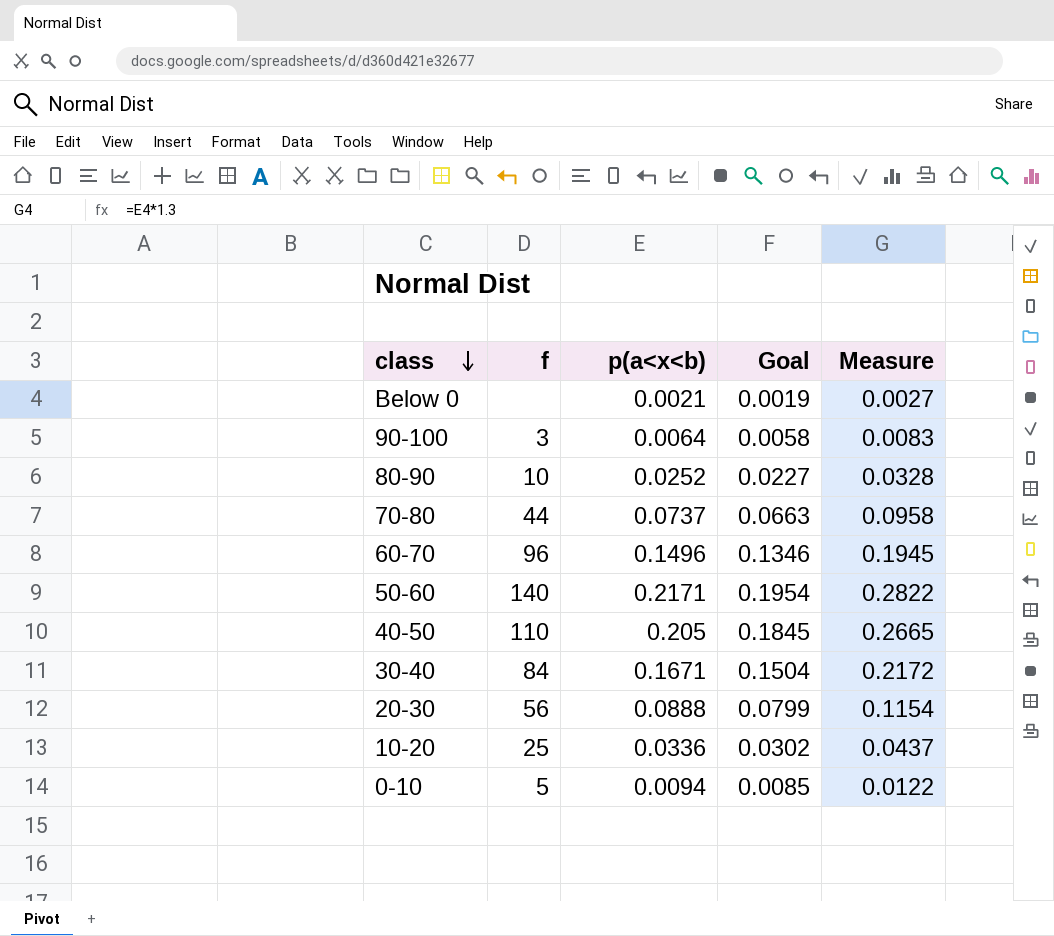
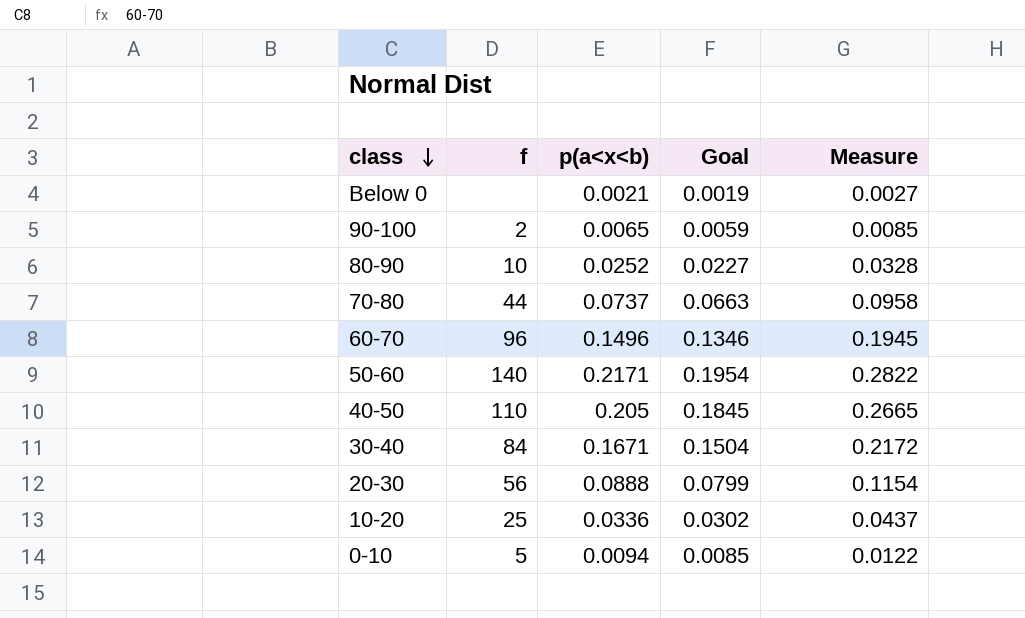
90-100 | f: 3 -> 2
90-100 | p(a<x<b): 0.0064 -> 0.0065
90-100 | Goal: 0.0058 -> 0.0059
90-100 | Measure: 0.0083 -> 0.0085

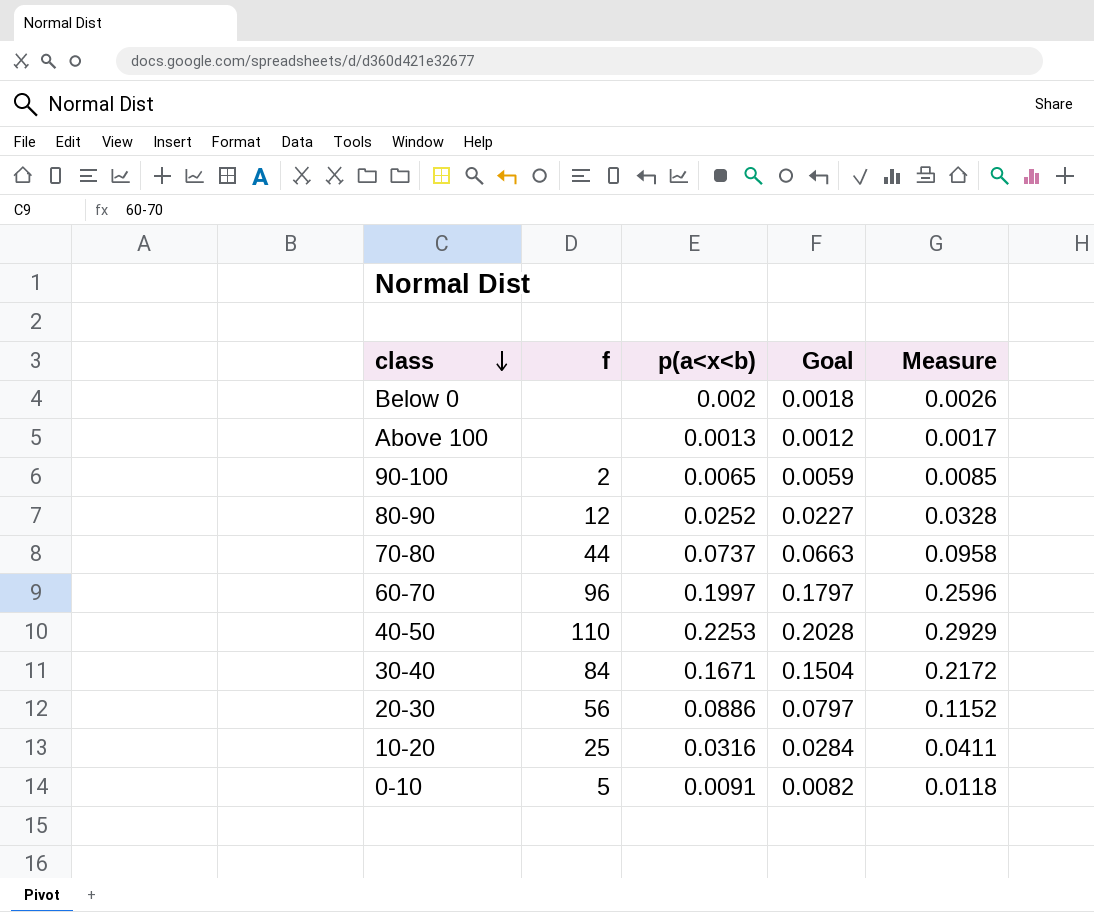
row 50-60: 140 | 0.2171 | 0.1954 | 0.2822 -> none
Below 0 | p(a<x<b): 0.0021 -> 0.002
Below 0 | Goal: 0.0019 -> 0.0018
Below 0 | Measure: 0.0027 -> 0.0026
row Above 100: none -> none | 0.0013 | 0.0012 | 0.0017
80-90 | f: 10 -> 12
60-70 | p(a<x<b): 0.1496 -> 0.1997
60-70 | Goal: 0.1346 -> 0.1797
60-70 | Measure: 0.1945 -> 0.2596
40-50 | p(a<x<b): 0.205 -> 0.2253
40-50 | Goal: 0.1845 -> 0.2028
40-50 | Measure: 0.2665 -> 0.2929
20-30 | p(a<x<b): 0.0888 -> 0.0886
20-30 | Goal: 0.0799 -> 0.0797
20-30 | Measure: 0.1154 -> 0.1152
10-20 | p(a<x<b): 0.0336 -> 0.0316
10-20 | Goal: 0.0302 -> 0.0284
10-20 | Measure: 0.0437 -> 0.0411
0-10 | p(a<x<b): 0.0094 -> 0.0091
0-10 | Goal: 0.0085 -> 0.0082
0-10 | Measure: 0.0122 -> 0.0118

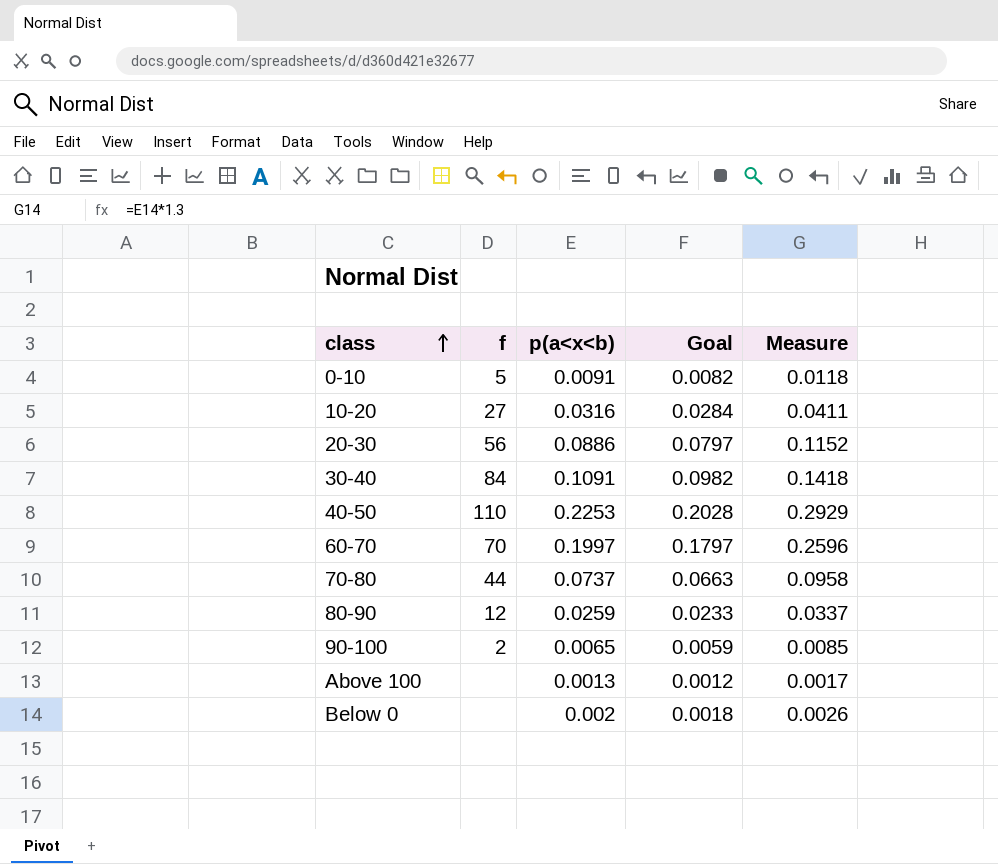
row order: class descending -> class ascending
10-20 | f: 25 -> 27
30-40 | p(a<x<b): 0.1671 -> 0.1091
30-40 | Goal: 0.1504 -> 0.0982
30-40 | Measure: 0.2172 -> 0.1418
60-70 | f: 96 -> 70
80-90 | p(a<x<b): 0.0252 -> 0.0259
80-90 | Goal: 0.0227 -> 0.0233
80-90 | Measure: 0.0328 -> 0.0337

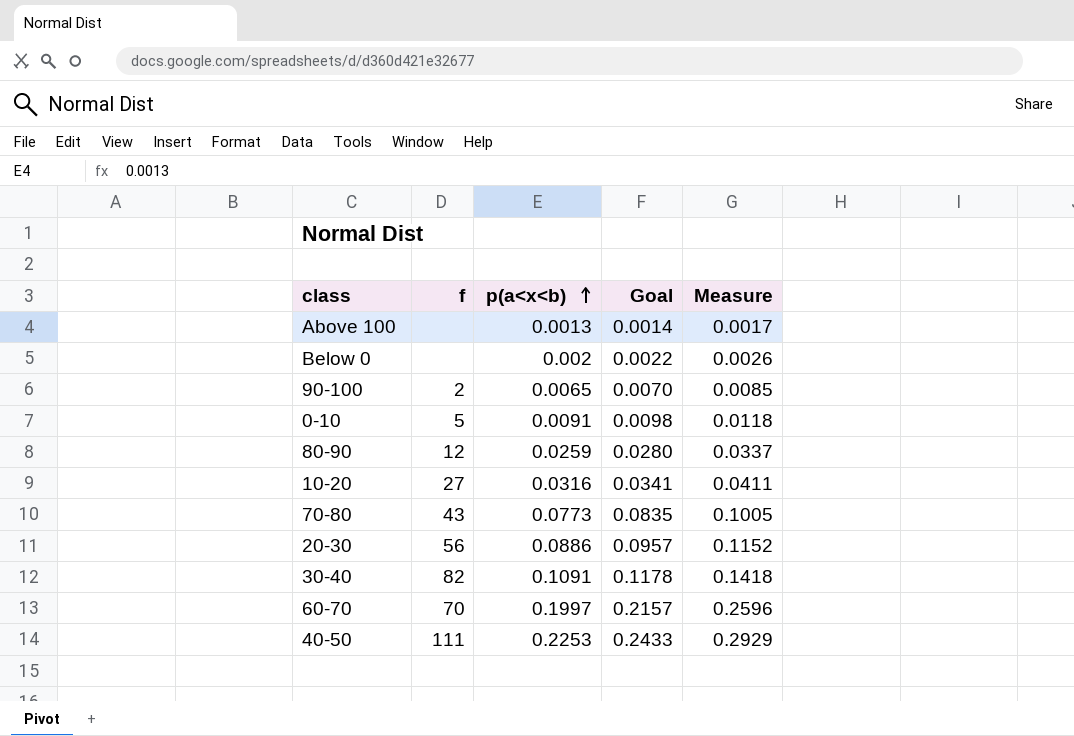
row order: class ascending -> p(a<x<b) ascending
column Goal | formula: [p(a<x<b)] * 0.9 -> [p(a<x<b)] * 1.08
70-80 | f: 44 -> 43
70-80 | p(a<x<b): 0.0737 -> 0.0773
70-80 | Measure: 0.0958 -> 0.1005
30-40 | f: 84 -> 82
40-50 | f: 110 -> 111

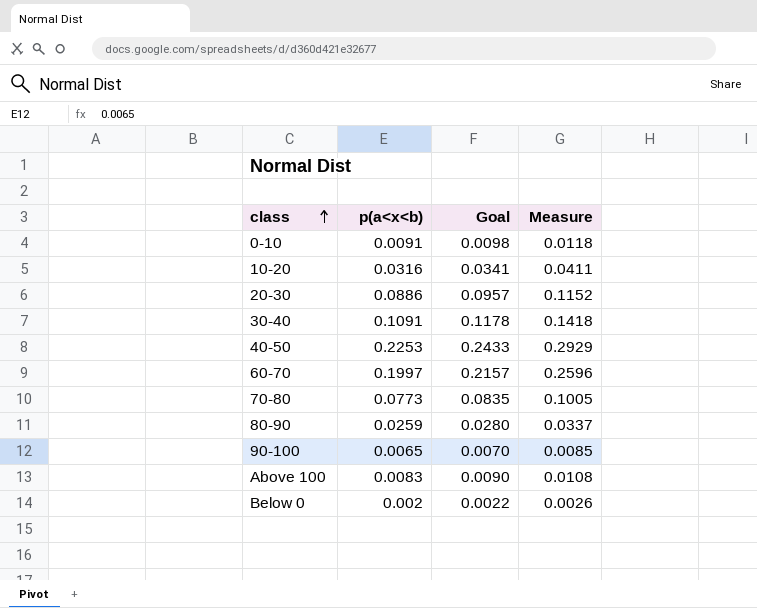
row order: p(a<x<b) ascending -> class ascending
column f | position: 2 -> none
Above 100 | p(a<x<b): 0.0013 -> 0.0083
Above 100 | Goal: 0.0014 -> 0.0090
Above 100 | Measure: 0.0017 -> 0.0108

